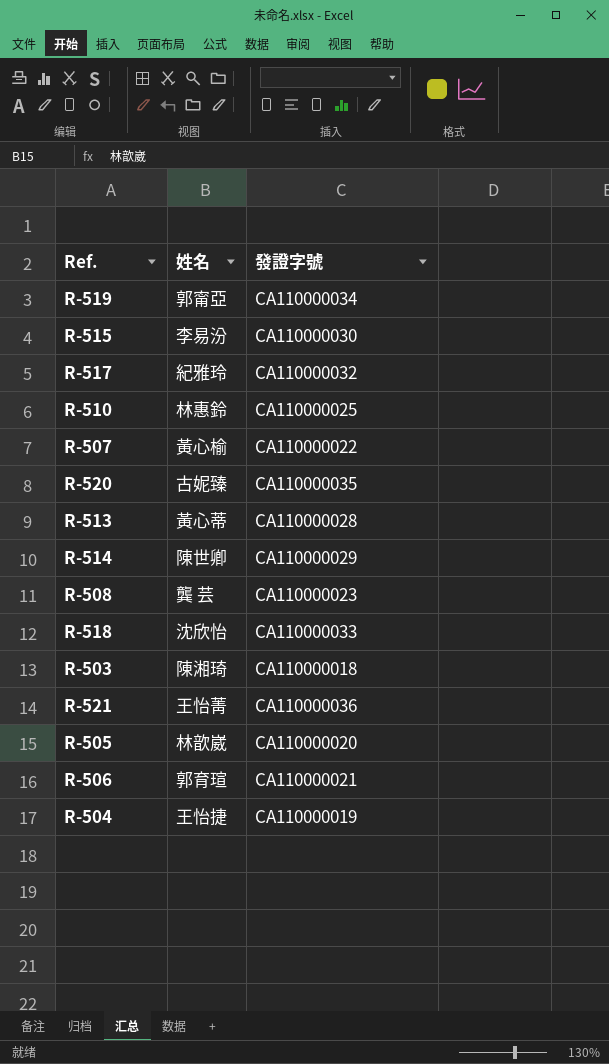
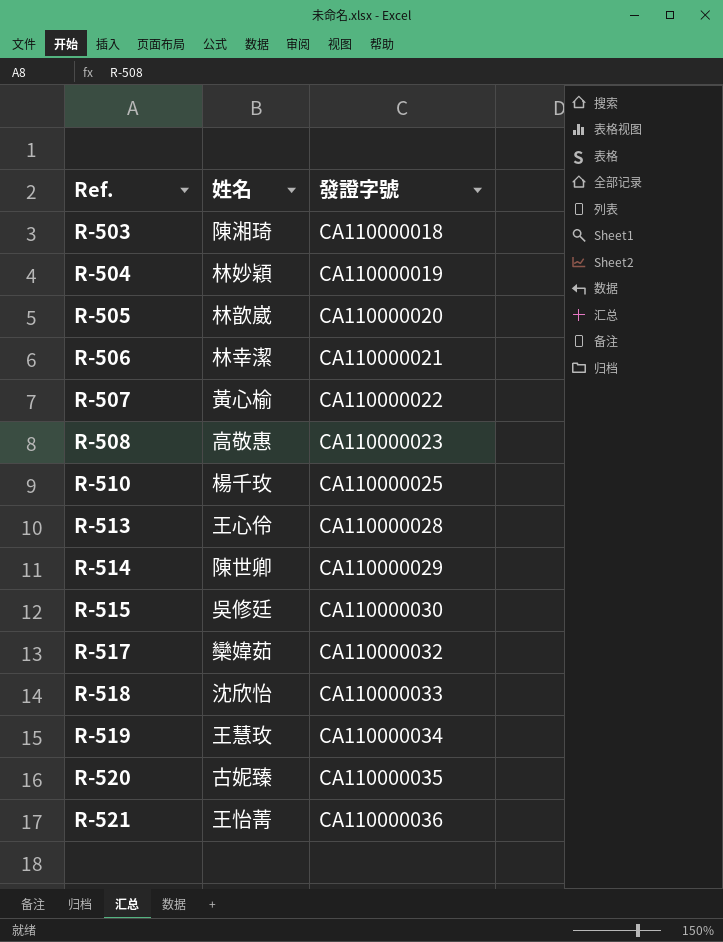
row order: none -> Ref. ascending
R-504 | 姓名: 王怡捷 -> 林妙穎
R-506 | 姓名: 郭育瑄 -> 林幸潔
R-508 | 姓名: 龔 芸 -> 高敬惠
R-510 | 姓名: 林惠鈴 -> 楊千玫
R-513 | 姓名: 黃心蒂 -> 王心伶
R-515 | 姓名: 李易汾 -> 吳修廷
R-517 | 姓名: 紀雅玲 -> 欒媁茹
R-519 | 姓名: 郭甯亞 -> 王慧玫

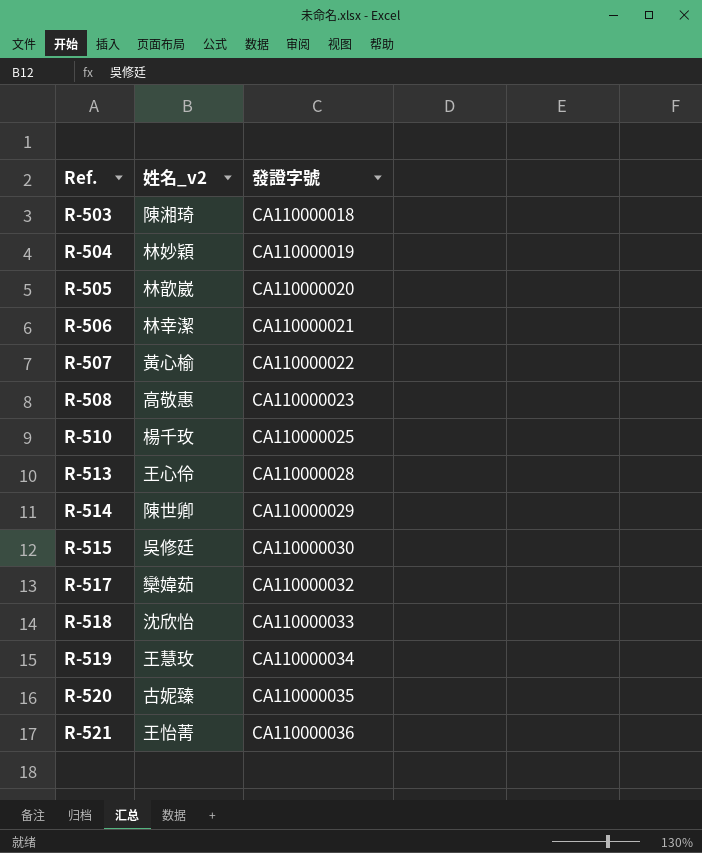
column name: 姓名 -> 姓名_v2

